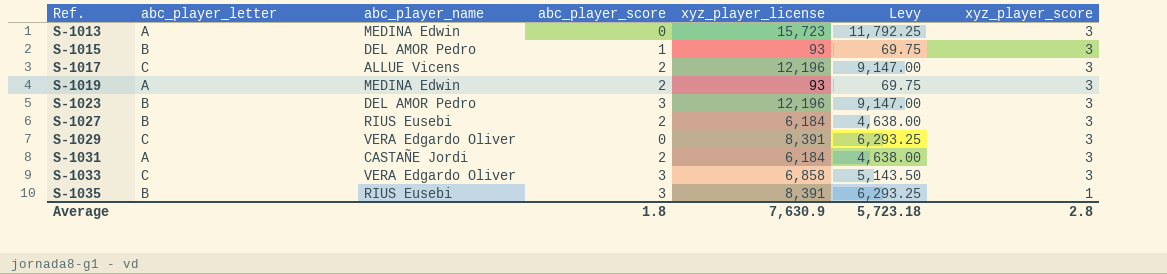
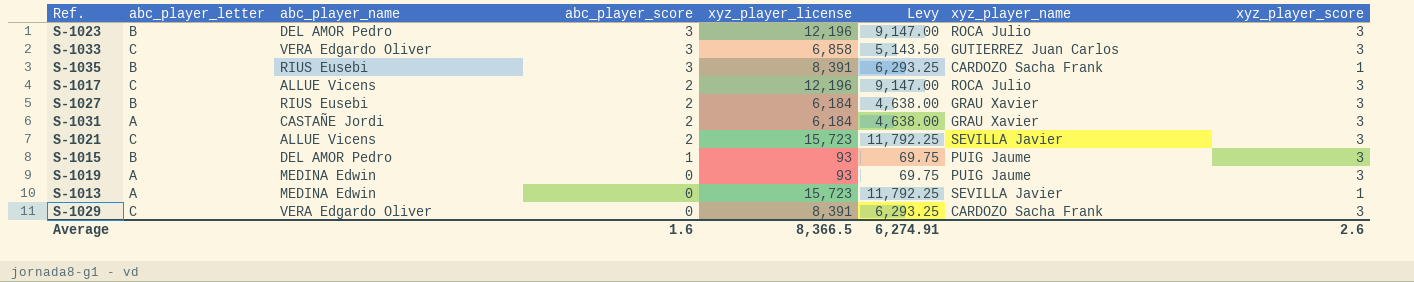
row order: Ref. ascending -> abc_player_score descending
column xyz_player_name | position: none -> 7
row S-1021: none -> C | ALLUE Vicens | 2 | 15,723 | 11,792.25 | SEVILLA Javier | 3
S-1019 | abc_player_score: 2 -> 0
S-1013 | xyz_player_score: 3 -> 1
Average | abc_player_score: 1.8 -> 1.6
Average | xyz_player_license: 7,630.9 -> 8,366.5
Average | Levy: 5,723.18 -> 6,274.91
Average | xyz_player_score: 2.8 -> 2.6

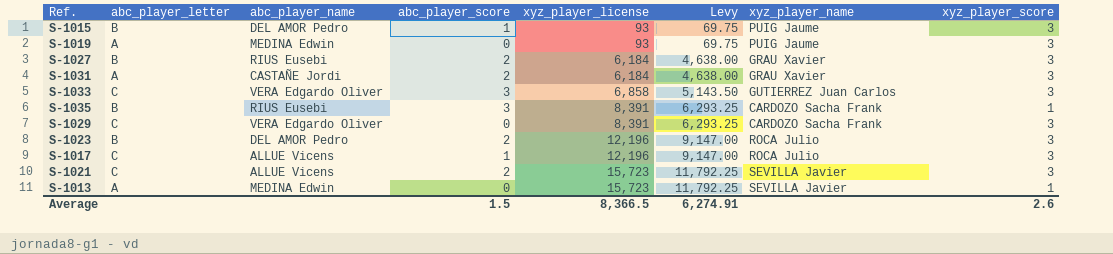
row order: abc_player_score descending -> xyz_player_license ascending
S-1023 | abc_player_score: 3 -> 2
S-1017 | abc_player_score: 2 -> 1
Average | abc_player_score: 1.6 -> 1.5

